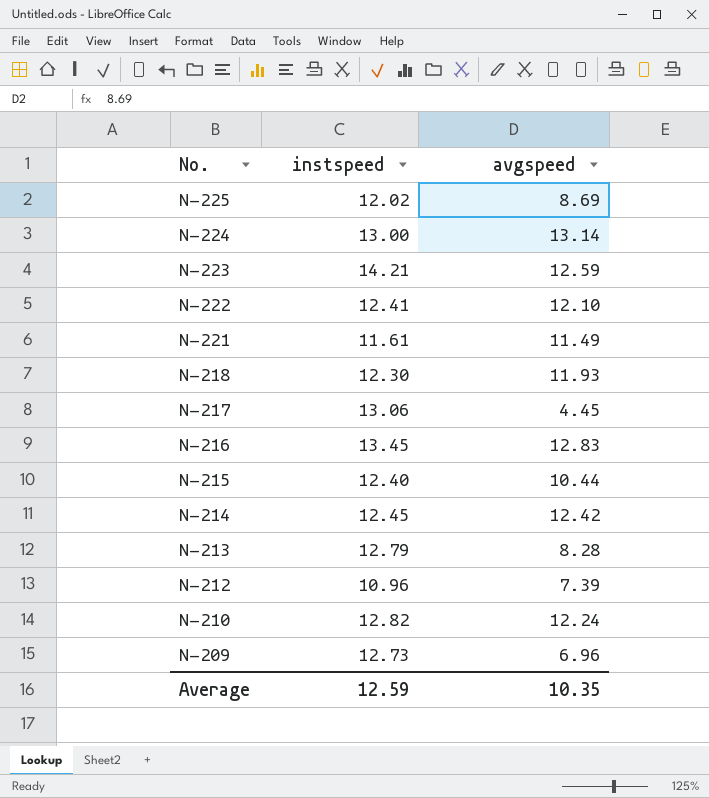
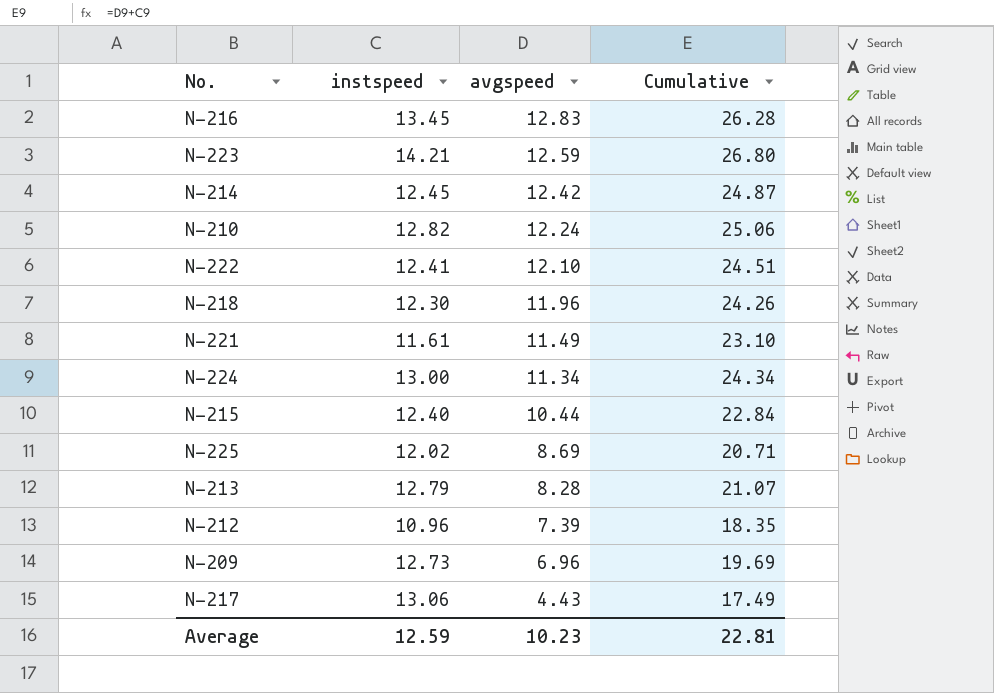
row order: No. descending -> avgspeed descending
column Cumulative | formula: none -> [instspeed] + [avgspeed]
N-218 | avgspeed: 11.93 -> 11.96
N-224 | avgspeed: 13.14 -> 11.34
N-217 | avgspeed: 4.45 -> 4.43
Average | avgspeed: 10.35 -> 10.23

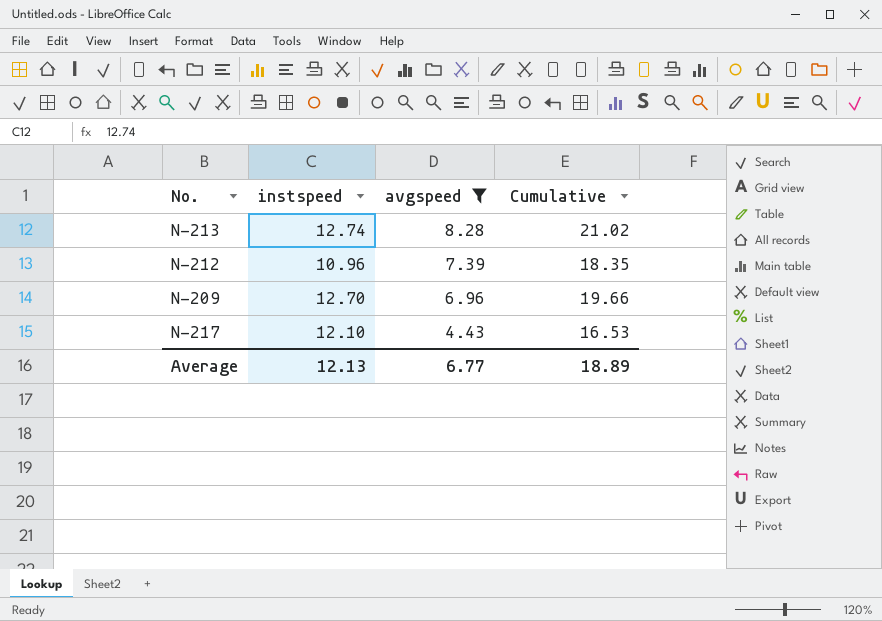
filter: none -> avgspeed <= 8.28
N-213 | instspeed: 12.79 -> 12.74
N-213 | Cumulative: 21.07 -> 21.02
N-209 | instspeed: 12.73 -> 12.70
N-209 | Cumulative: 19.69 -> 19.66
N-217 | instspeed: 13.06 -> 12.10
N-217 | Cumulative: 17.49 -> 16.53
Average | instspeed: 12.59 -> 12.13
Average | avgspeed: 10.23 -> 6.77
Average | Cumulative: 22.81 -> 18.89

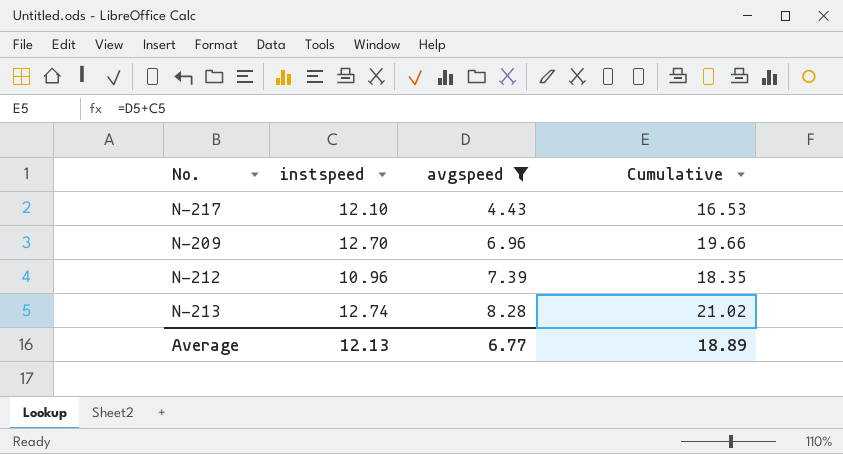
row order: avgspeed descending -> avgspeed ascending

